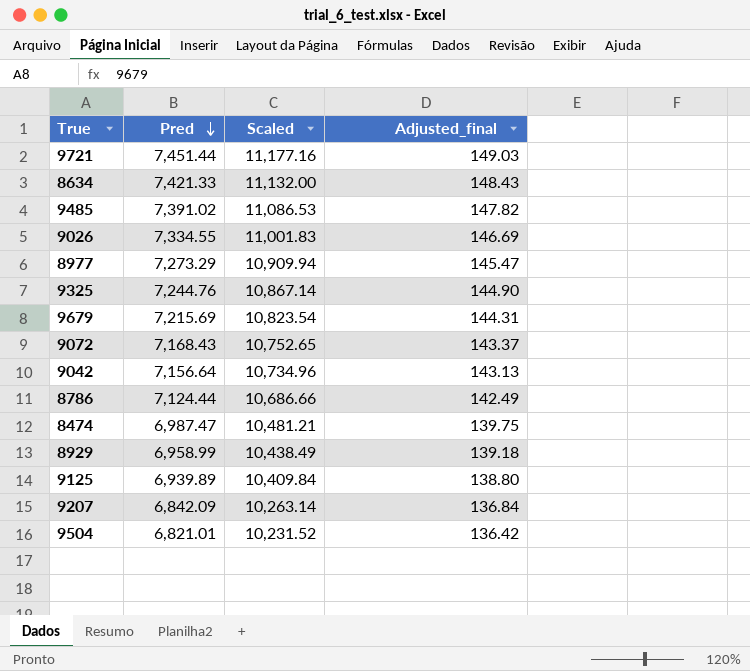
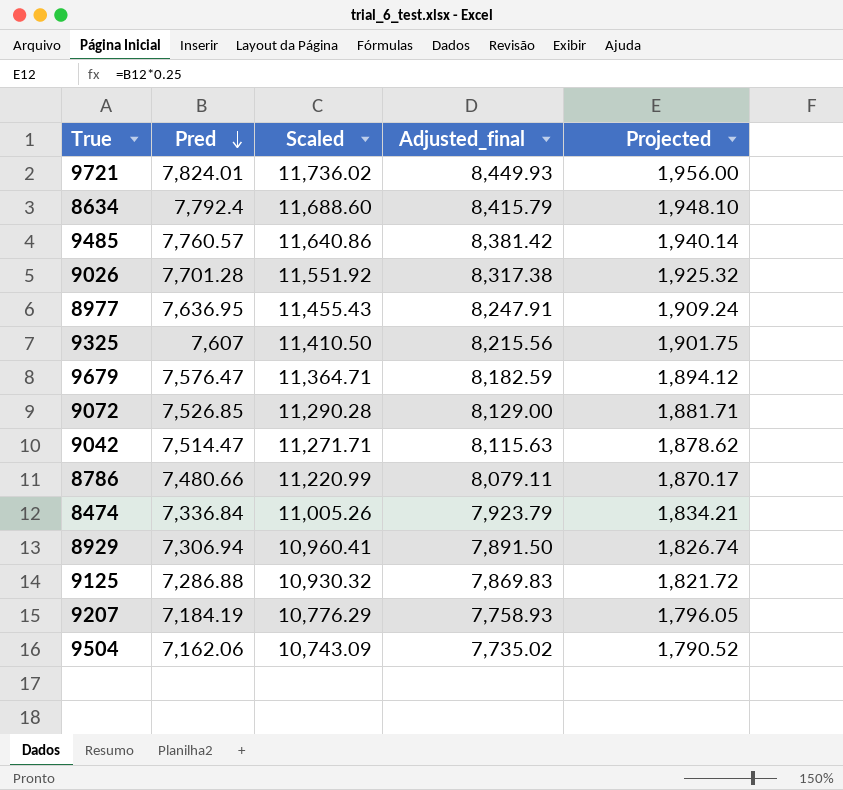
column Adjusted_final | formula: [Pred] * 0.02 -> [Pred] * 1.08
column Projected | formula: none -> [Pred] * 0.25
9721 | Pred: 7,451.44 -> 7,824.01
9721 | Scaled: 11,177.16 -> 11,736.02
8634 | Pred: 7,421.33 -> 7,792.4
8634 | Scaled: 11,132.00 -> 11,688.60
9485 | Pred: 7,391.02 -> 7,760.57
9485 | Scaled: 11,086.53 -> 11,640.86
9026 | Pred: 7,334.55 -> 7,701.28
9026 | Scaled: 11,001.83 -> 11,551.92
8977 | Pred: 7,273.29 -> 7,636.95
8977 | Scaled: 10,909.94 -> 11,455.43
9325 | Pred: 7,244.76 -> 7,607
9325 | Scaled: 10,867.14 -> 11,410.50
9679 | Pred: 7,215.69 -> 7,576.47
9679 | Scaled: 10,823.54 -> 11,364.71
9072 | Pred: 7,168.43 -> 7,526.85
9072 | Scaled: 10,752.65 -> 11,290.28
9042 | Pred: 7,156.64 -> 7,514.47
9042 | Scaled: 10,734.96 -> 11,271.71
8786 | Pred: 7,124.44 -> 7,480.66
8786 | Scaled: 10,686.66 -> 11,220.99
8474 | Pred: 6,987.47 -> 7,336.84
8474 | Scaled: 10,481.21 -> 11,005.26
8929 | Pred: 6,958.99 -> 7,306.94
8929 | Scaled: 10,438.49 -> 10,960.41
9125 | Pred: 6,939.89 -> 7,286.88
9125 | Scaled: 10,409.84 -> 10,930.32
9207 | Pred: 6,842.09 -> 7,184.19
9207 | Scaled: 10,263.14 -> 10,776.29
9504 | Pred: 6,821.01 -> 7,162.06
9504 | Scaled: 10,231.52 -> 10,743.09

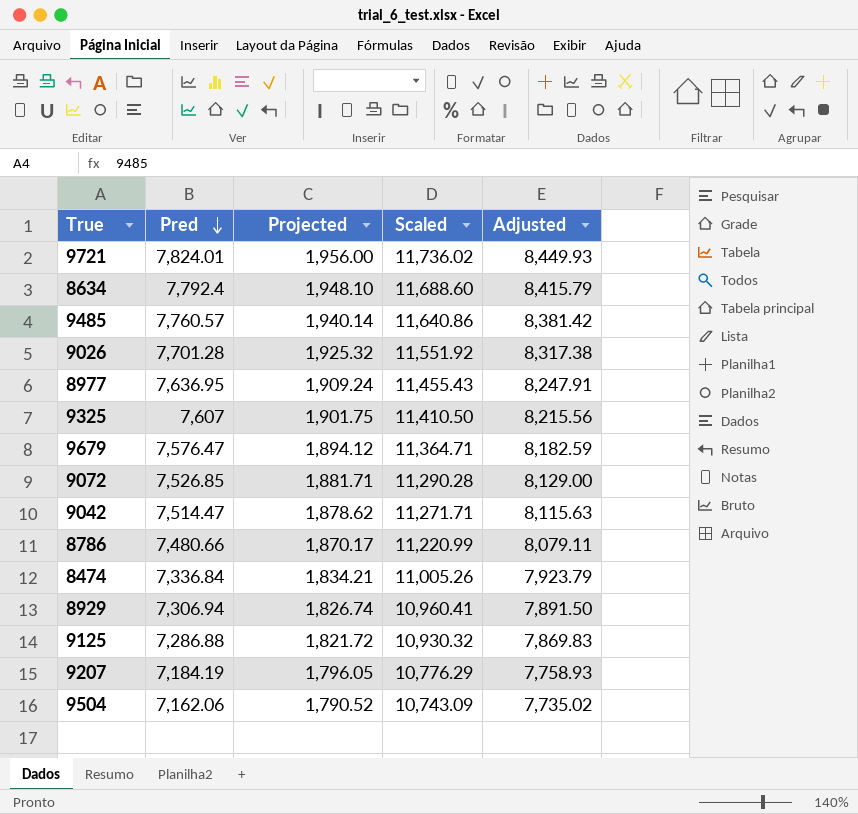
column Projected | position: 5 -> 3
column name: Adjusted_final -> Adjusted

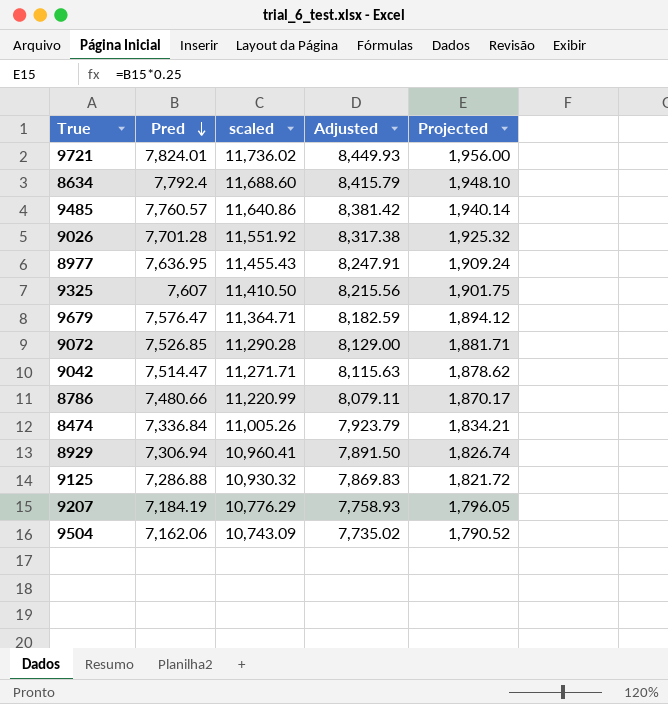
column name: Scaled -> scaled
column Projected | position: 3 -> 5

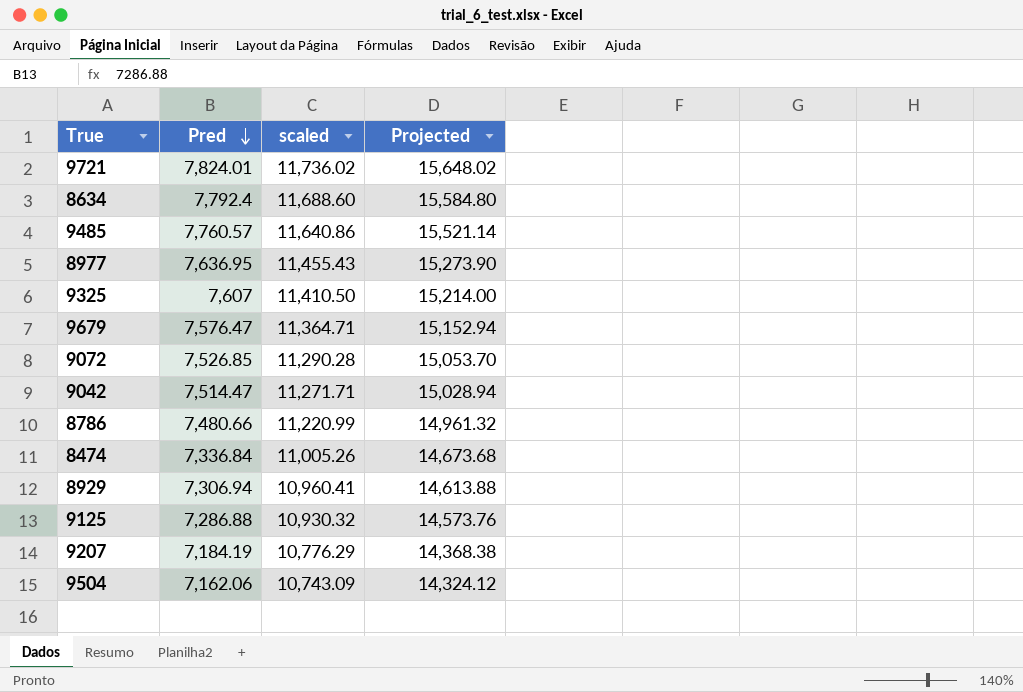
column Adjusted | formula: [Pred] * 1.08 -> none
column Projected | formula: [Pred] * 0.25 -> [Pred] * 2
row 9026: 7,701.28 | 11,551.92 | 8,317.38 | 1,925.32 -> none

